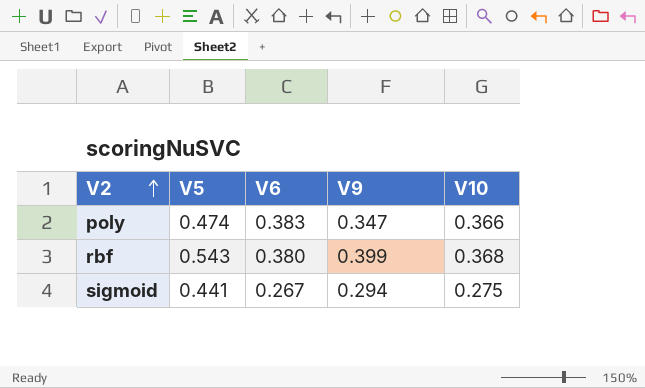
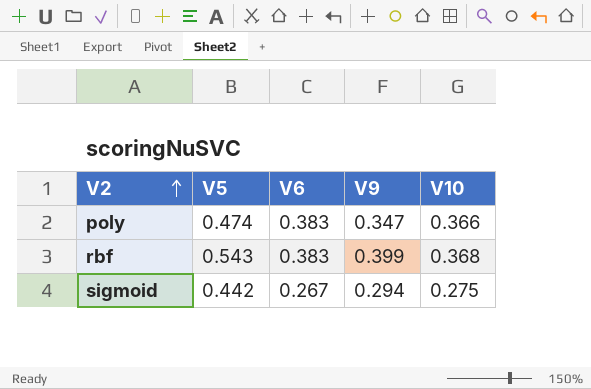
rbf | V6: 0.380 -> 0.383
sigmoid | V5: 0.441 -> 0.442

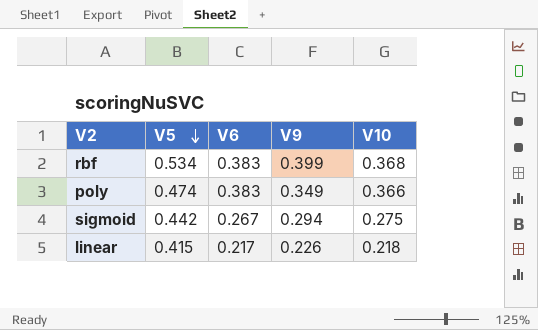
row order: V2 ascending -> V5 descending
rbf | V5: 0.543 -> 0.534
poly | V9: 0.347 -> 0.349
row linear: none -> 0.415 | 0.217 | 0.226 | 0.218

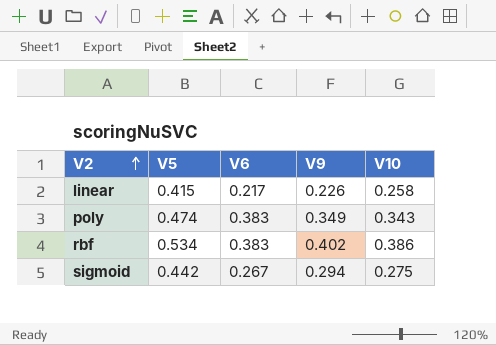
row order: V5 descending -> V2 ascending
linear | V10: 0.218 -> 0.258
poly | V10: 0.366 -> 0.343
rbf | V9: 0.399 -> 0.402
rbf | V10: 0.368 -> 0.386

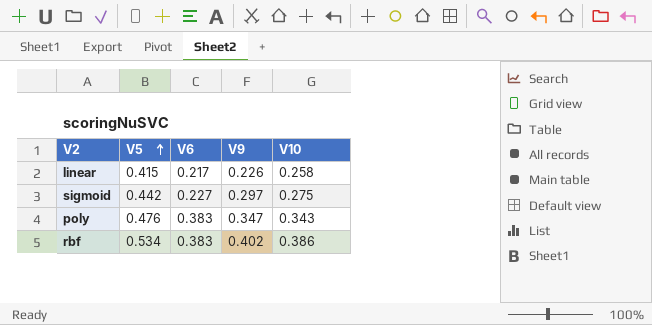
row order: V2 ascending -> V5 ascending
sigmoid | V6: 0.267 -> 0.227
sigmoid | V9: 0.294 -> 0.297
poly | V5: 0.474 -> 0.476
poly | V9: 0.349 -> 0.347

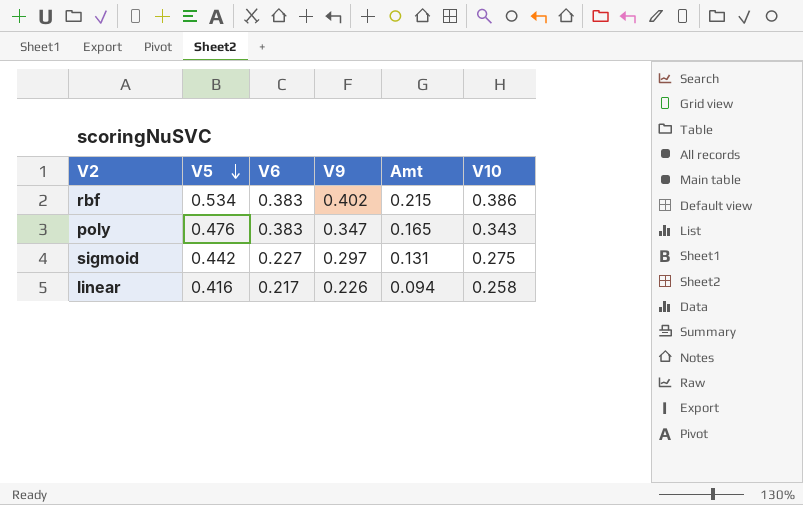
row order: V5 ascending -> V5 descending
column Amt | formula: none -> [V5] * [V9]
linear | V5: 0.415 -> 0.416

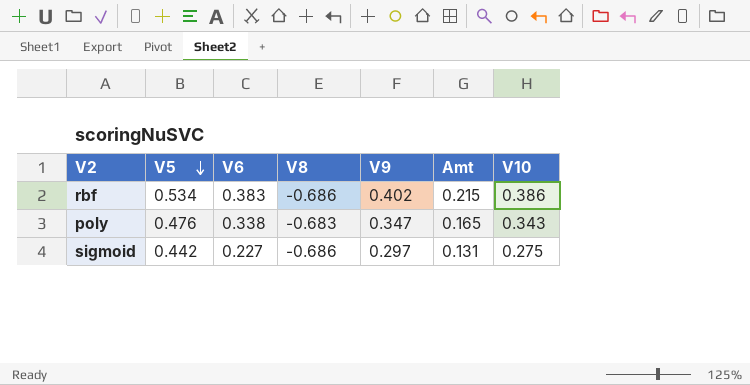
column V8 | position: none -> 4
row linear: 0.416 | 0.217 | 0.226 | 0.094 | 0.258 -> none
poly | V6: 0.383 -> 0.338

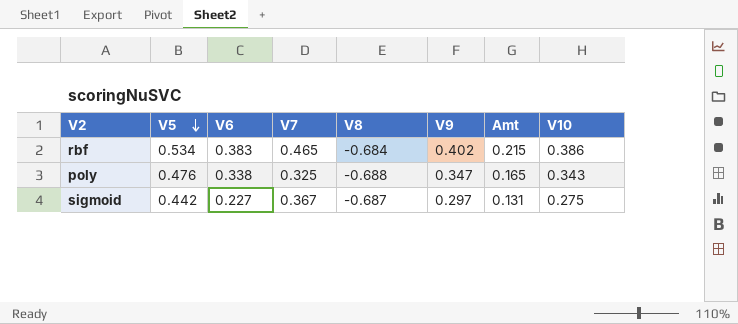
column V7 | position: none -> 4
rbf | V8: -0.686 -> -0.684
poly | V8: -0.683 -> -0.688
sigmoid | V8: -0.686 -> -0.687

